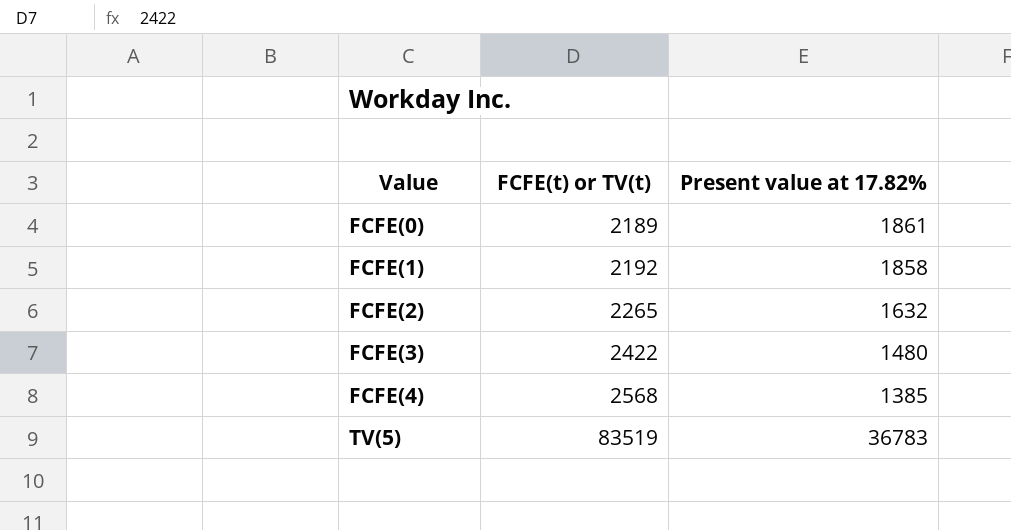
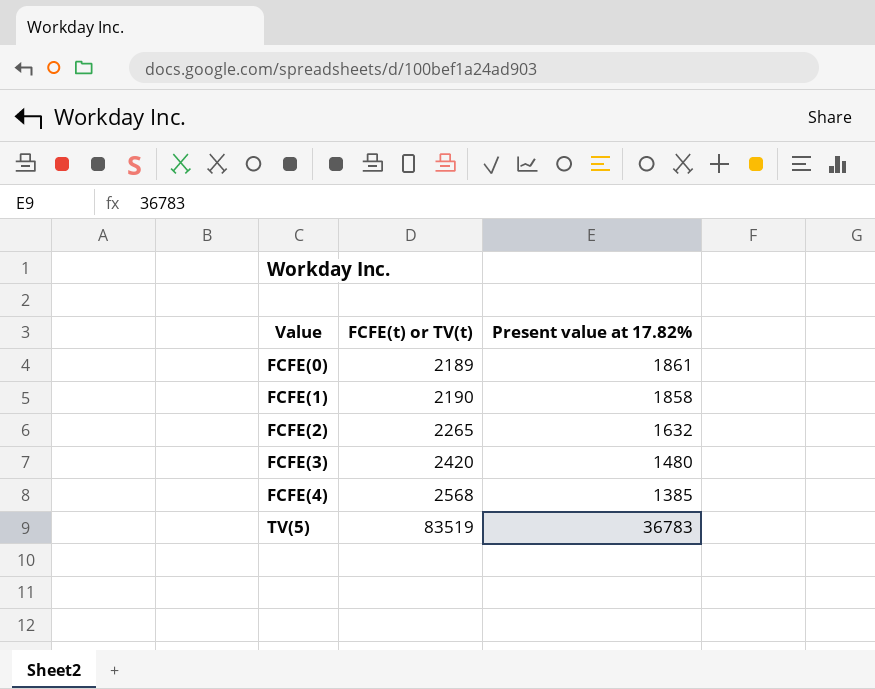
FCFE(1) | FCFE(t) or TV(t): 2192 -> 2190
FCFE(3) | FCFE(t) or TV(t): 2422 -> 2420

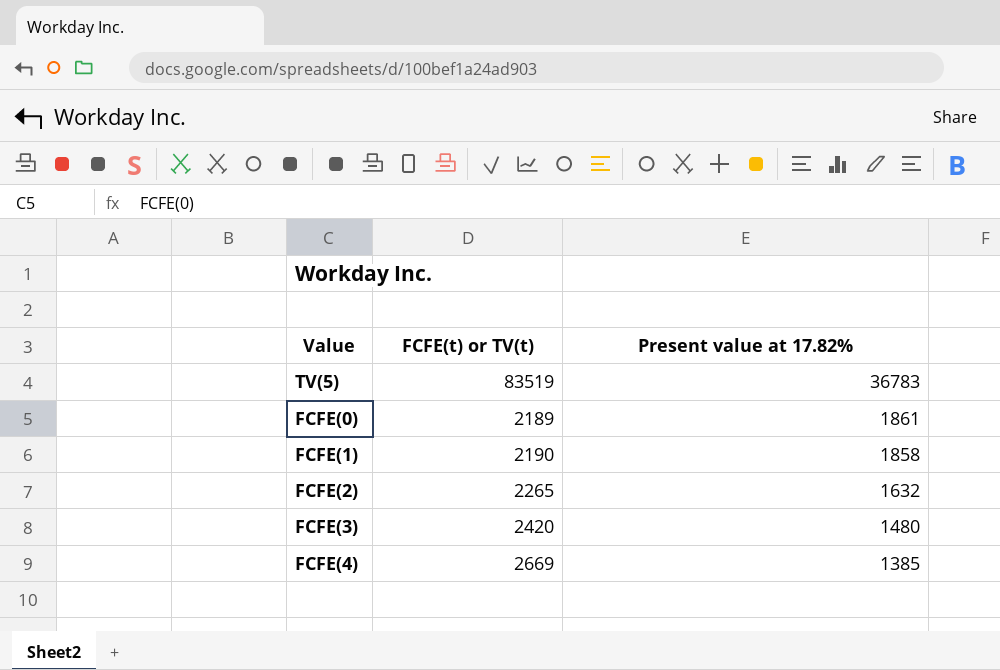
row order: Value ascending -> Present value at 17.82% descending
FCFE(4) | FCFE(t) or TV(t): 2568 -> 2669

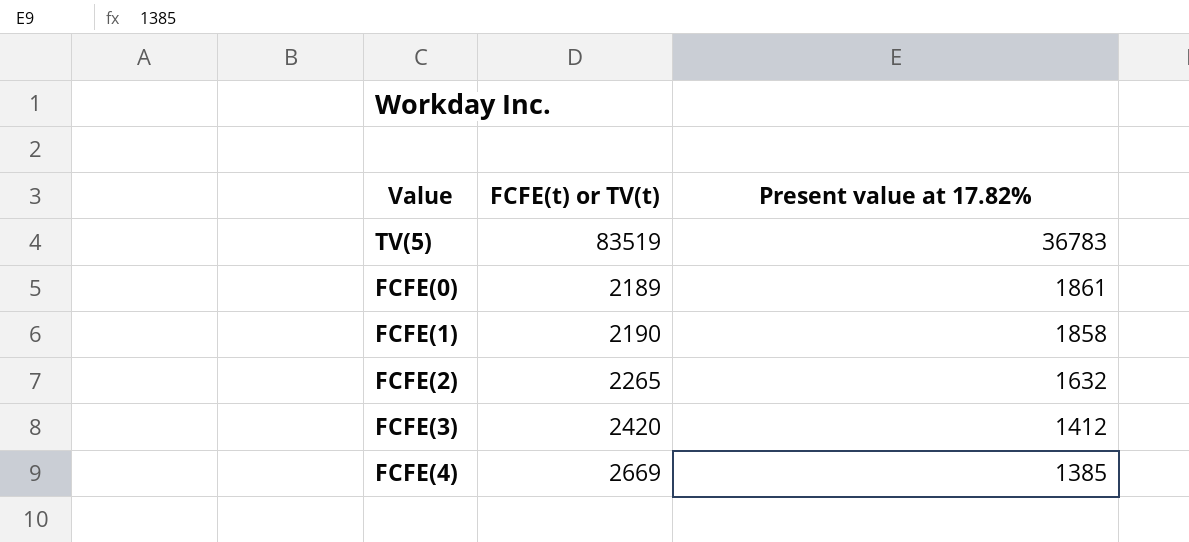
FCFE(3) | Present value at 17.82%: 1480 -> 1412

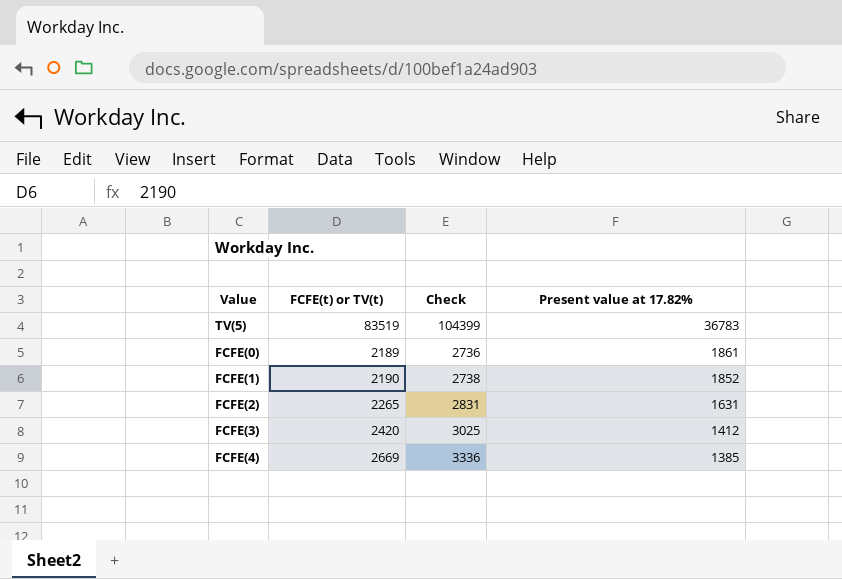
column Check | formula: none -> [FCFE(t) or TV(t)] * 1.25
FCFE(1) | Present value at 17.82%: 1858 -> 1852
FCFE(2) | Present value at 17.82%: 1632 -> 1631

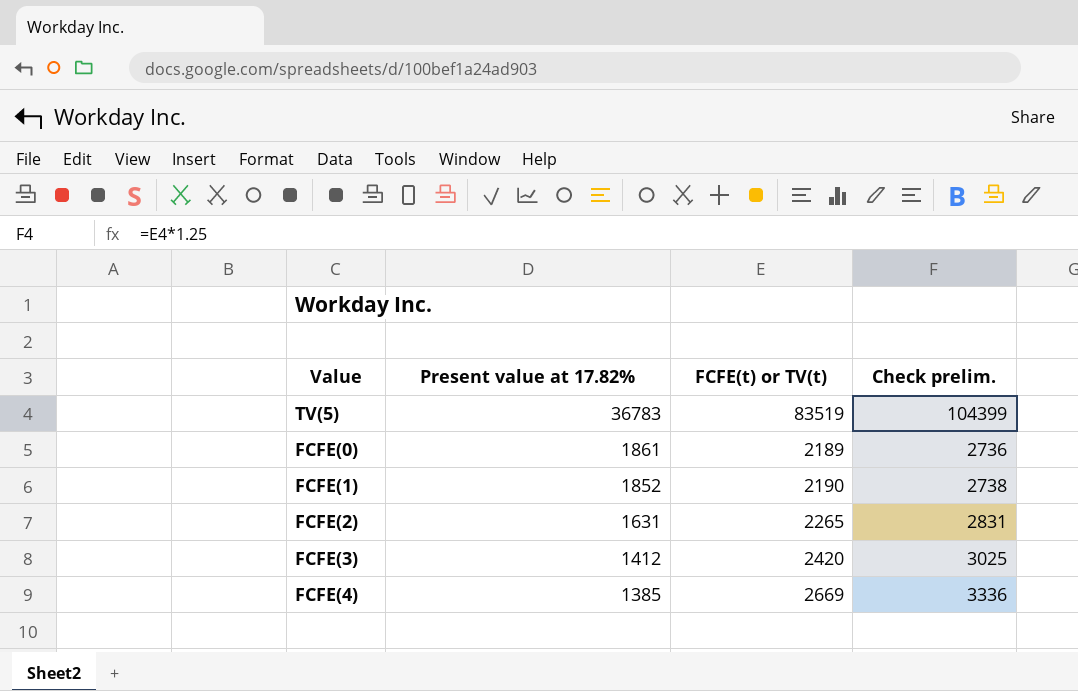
column Present value at 17.82% | position: 4 -> 2
column name: Check -> Check prelim.

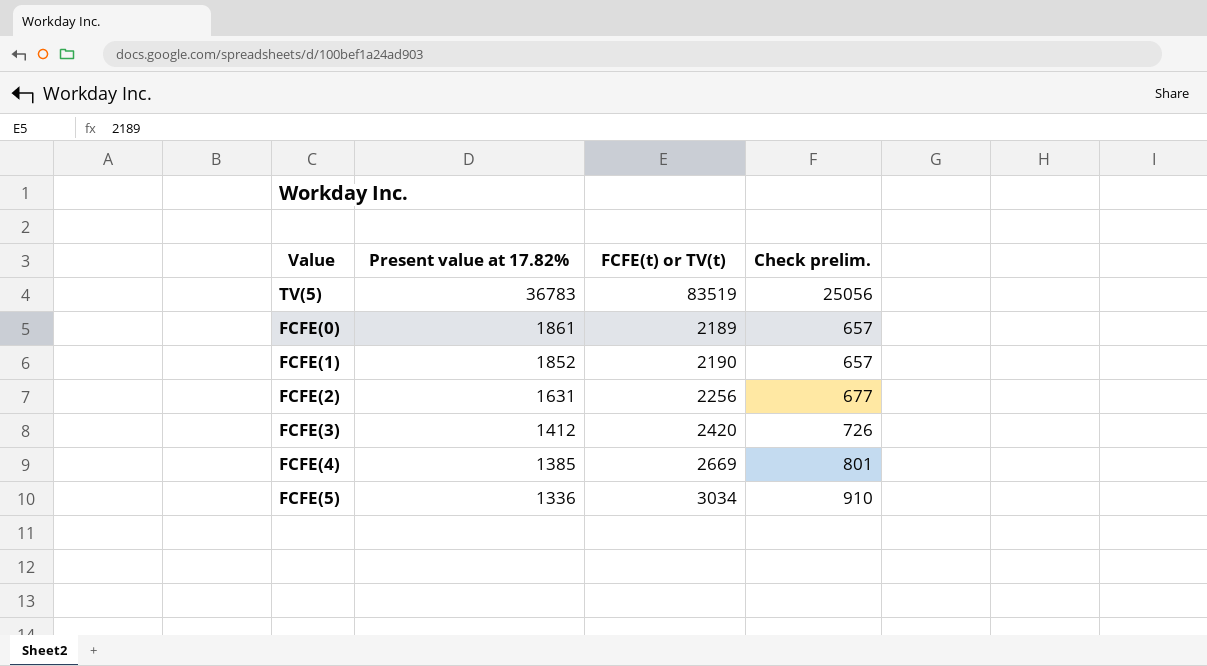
column Check prelim. | formula: [FCFE(t) or TV(t)] * 1.25 -> [FCFE(t) or TV(t)] * 0.3
FCFE(2) | FCFE(t) or TV(t): 2265 -> 2256
row FCFE(5): none -> 1336 | 3034 | 910

